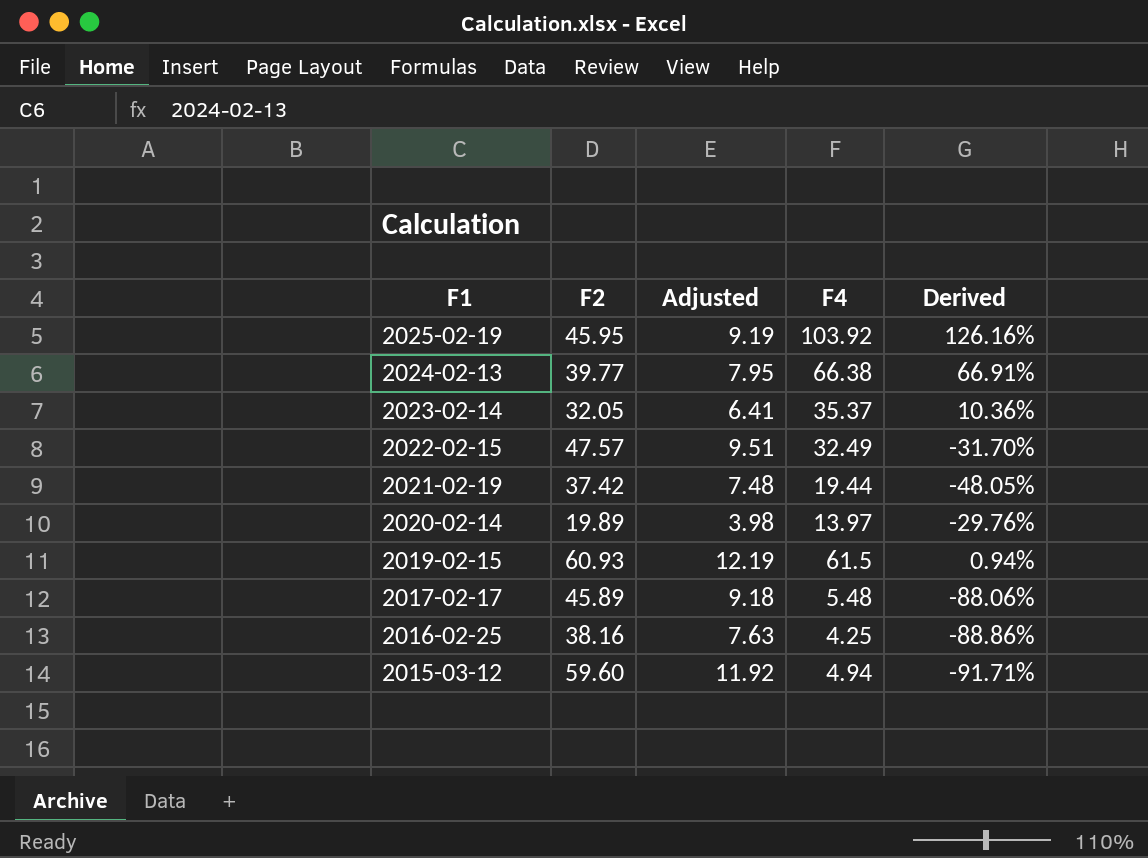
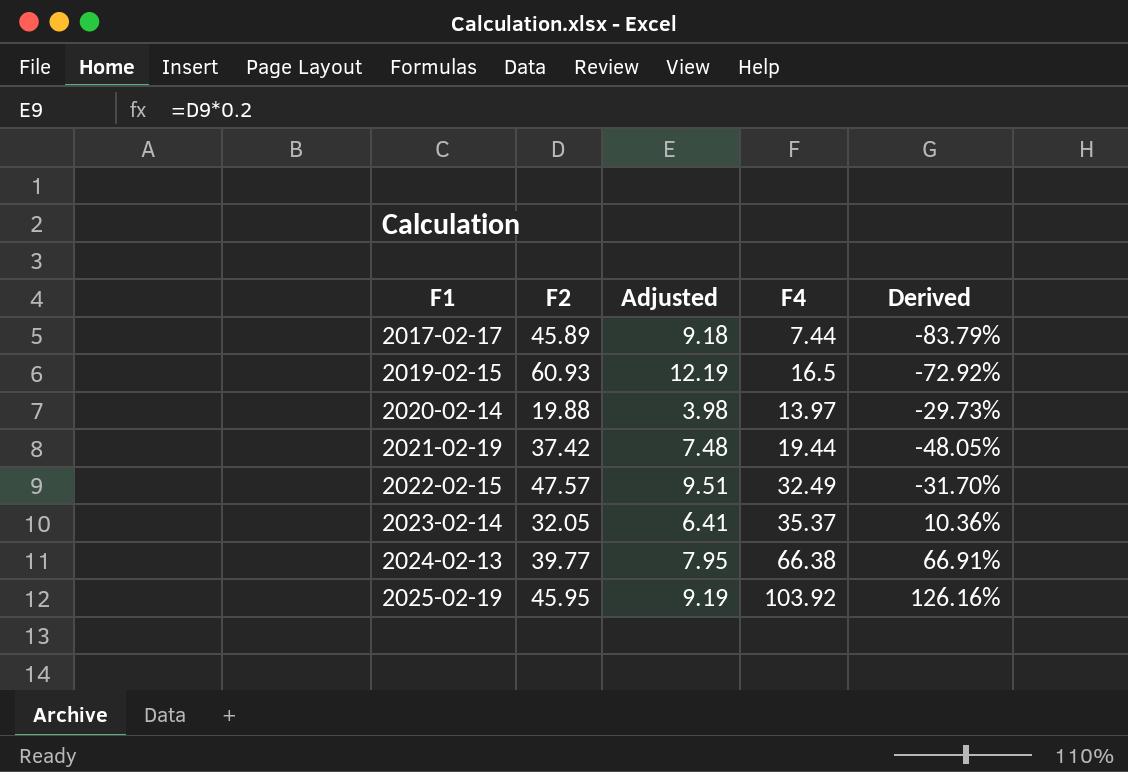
row order: F1 descending -> F1 ascending
row 2016-02-25: 38.16 | 7.63 | 4.25 | -88.86% -> none
row 2015-03-12: 59.60 | 11.92 | 4.94 | -91.71% -> none
2017-02-17 | F4: 5.48 -> 7.44
2017-02-17 | Derived: -88.06% -> -83.79%
2019-02-15 | F4: 61.5 -> 16.5
2019-02-15 | Derived: 0.94% -> -72.92%
2020-02-14 | F2: 19.89 -> 19.88
2020-02-14 | Derived: -29.76% -> -29.73%

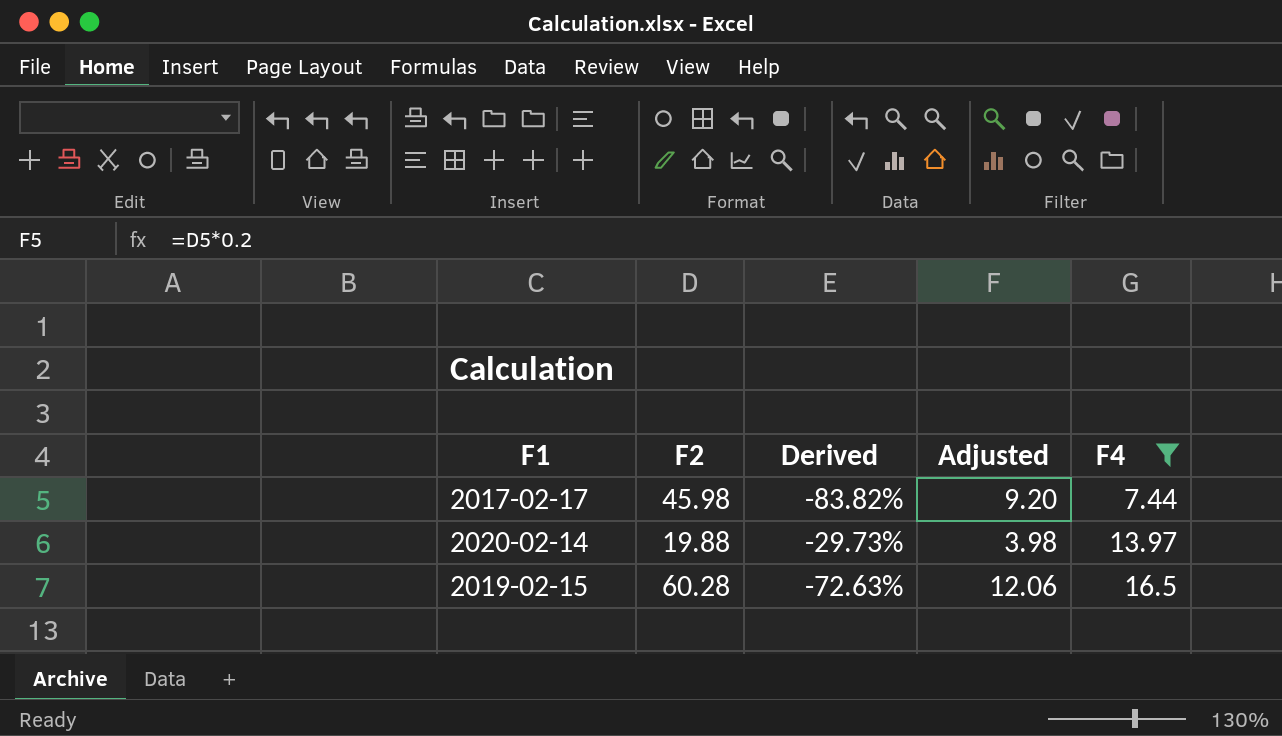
filter: none -> F4 <= 16.5
row order: F1 ascending -> F4 ascending
column Derived | position: 5 -> 3
2017-02-17 | F2: 45.89 -> 45.98
2017-02-17 | Derived: -83.79% -> -83.82%
2017-02-17 | Adjusted: 9.18 -> 9.20
2019-02-15 | F2: 60.93 -> 60.28
2019-02-15 | Derived: -72.92% -> -72.63%
2019-02-15 | Adjusted: 12.19 -> 12.06

